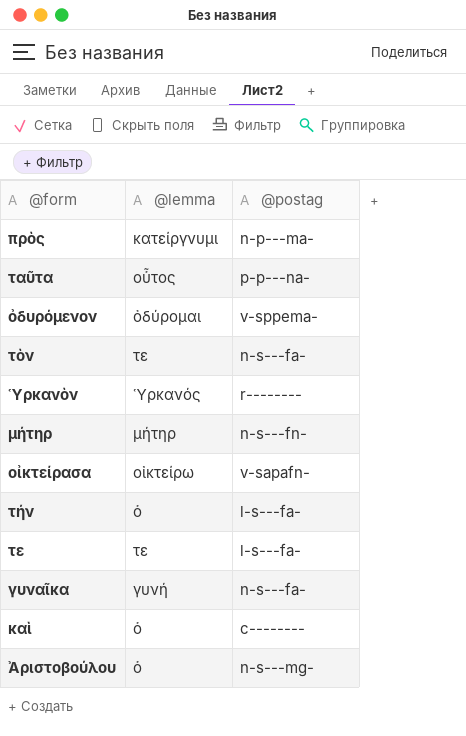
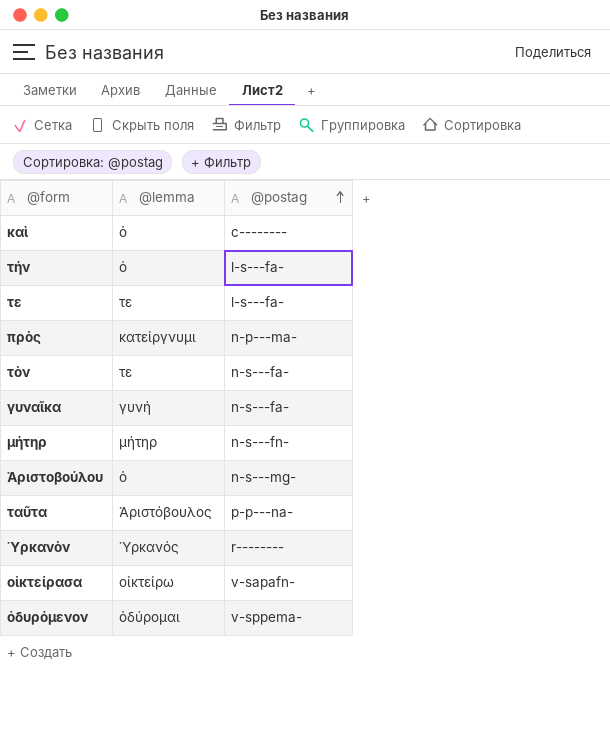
row order: none -> @postag ascending
ταῦτα | @lemma: οὗτος -> Ἀριστόβουλος

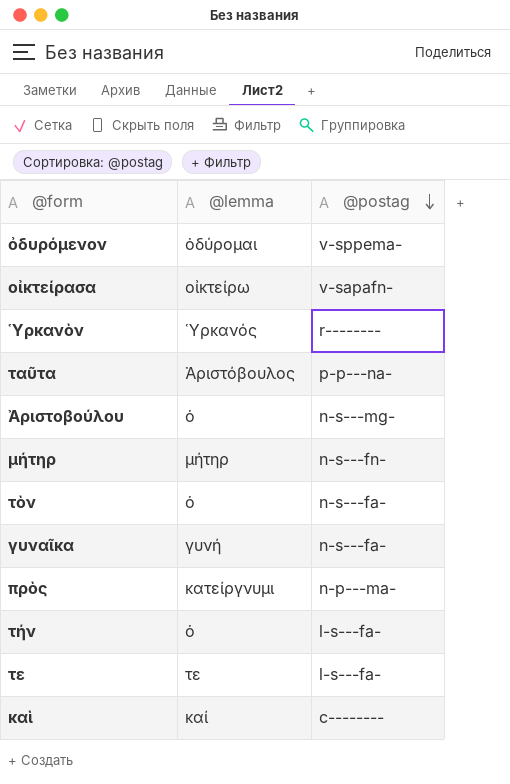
row order: @postag ascending -> @postag descending
τὸν | @lemma: τε -> ὁ
καὶ | @lemma: ὁ -> καί

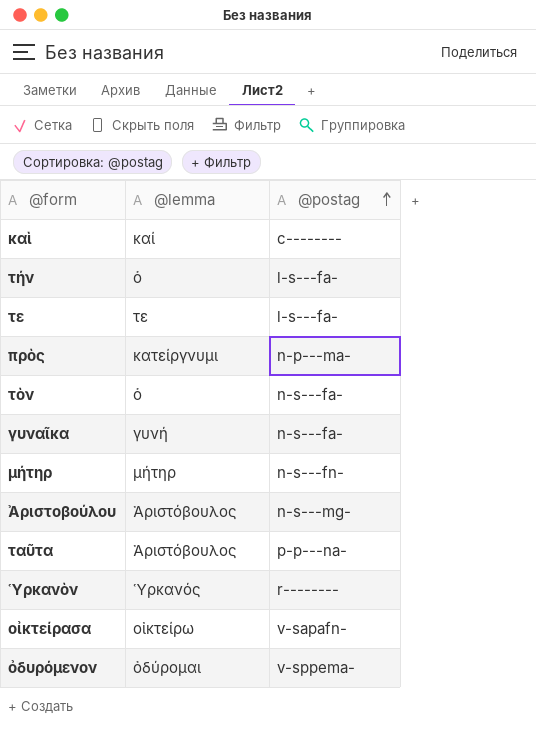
row order: @postag descending -> @postag ascending
Ἀριστοβούλου | @lemma: ὁ -> Ἀριστόβουλος

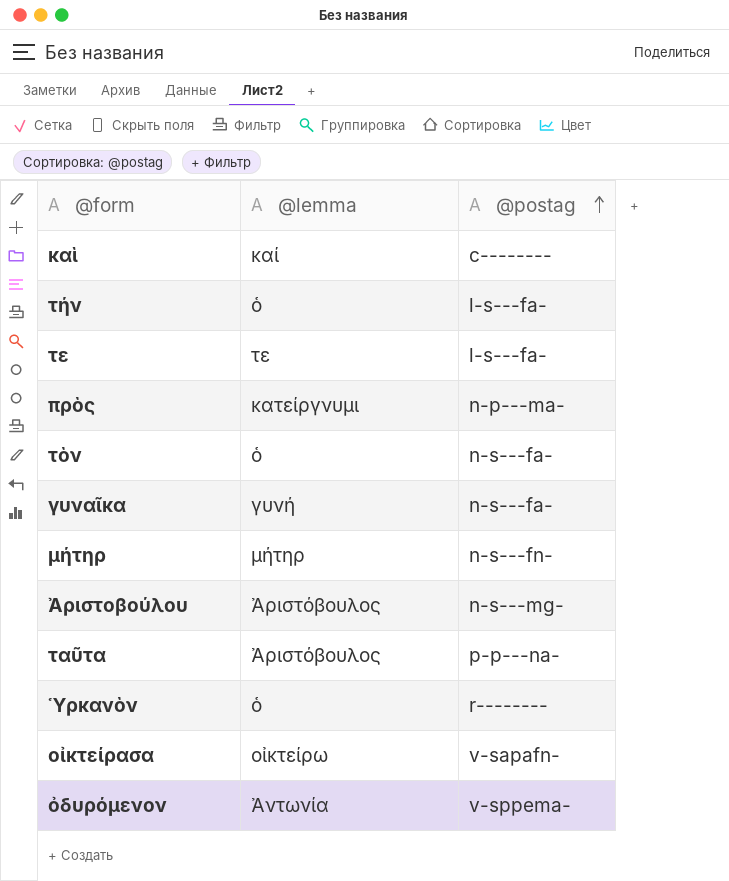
Ὑρκανὸν | @lemma: Ὑρκανός -> ὁ
ὀδυρόμενον | @lemma: ὀδύρομαι -> Ἀντωνία

